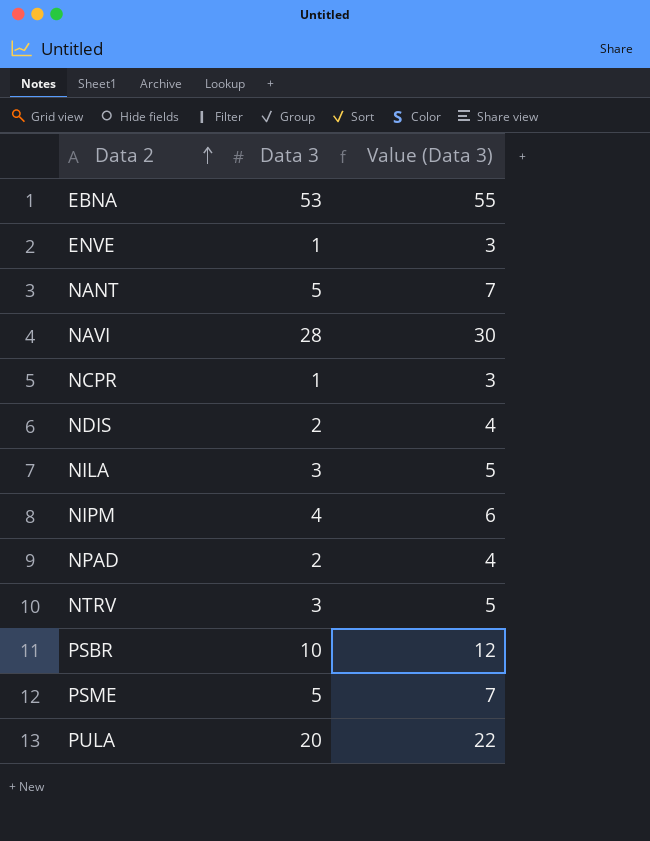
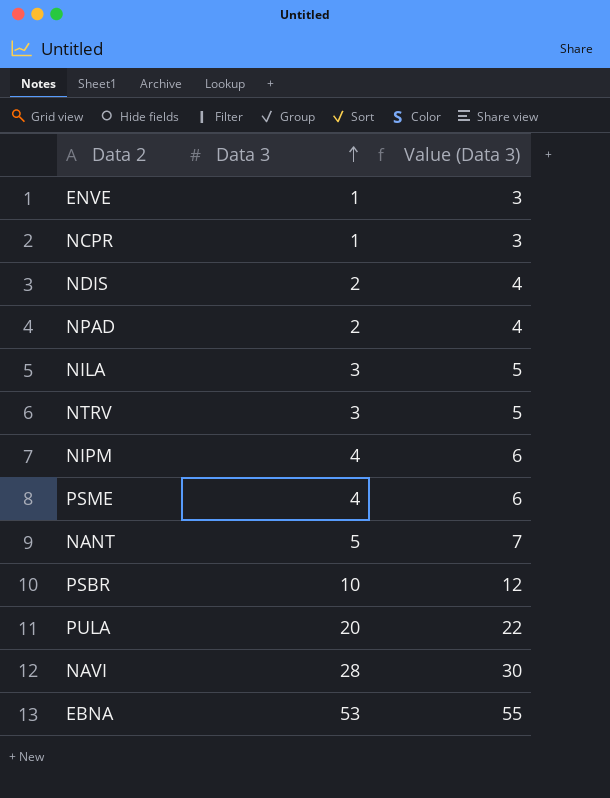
row order: Data 2 ascending -> Data 3 ascending
PSME | Data 3: 5 -> 4
PSME | Value (Data 3): 7 -> 6

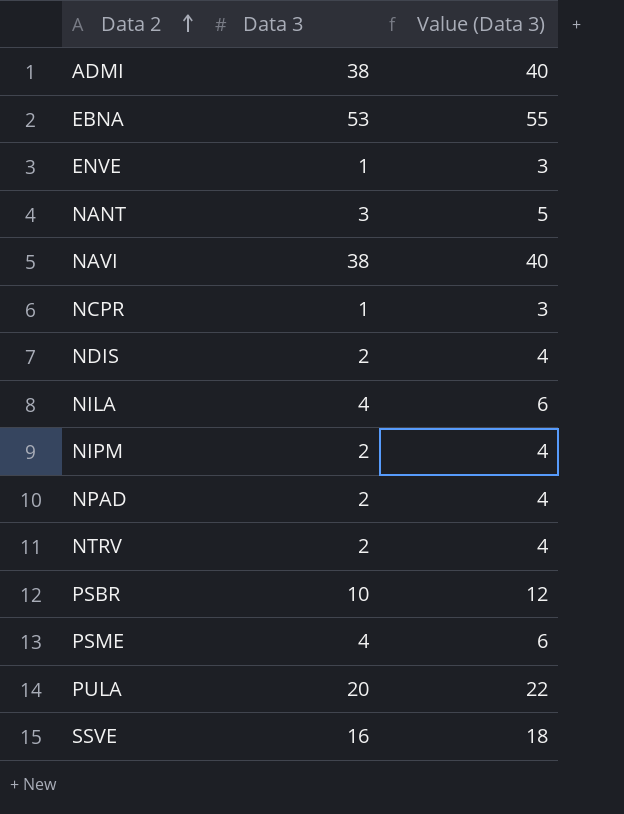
row order: Data 3 ascending -> Data 2 ascending
row ADMI: none -> 38 | 40
NANT | Data 3: 5 -> 3
NANT | Value (Data 3): 7 -> 5
NAVI | Data 3: 28 -> 38
NAVI | Value (Data 3): 30 -> 40
NILA | Data 3: 3 -> 4
NILA | Value (Data 3): 5 -> 6
NIPM | Data 3: 4 -> 2
NIPM | Value (Data 3): 6 -> 4
NTRV | Data 3: 3 -> 2
NTRV | Value (Data 3): 5 -> 4
row SSVE: none -> 16 | 18

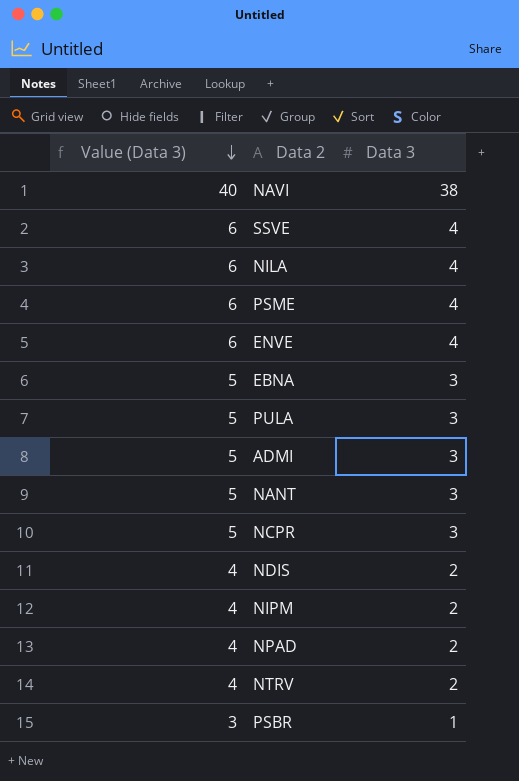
row order: Data 2 ascending -> Value (Data 3) descending
column Value (Data 3) | position: 3 -> 1
SSVE | Value (Data 3): 18 -> 6
SSVE | Data 3: 16 -> 4
ENVE | Value (Data 3): 3 -> 6
ENVE | Data 3: 1 -> 4
EBNA | Value (Data 3): 55 -> 5
EBNA | Data 3: 53 -> 3
PULA | Value (Data 3): 22 -> 5
PULA | Data 3: 20 -> 3
ADMI | Value (Data 3): 40 -> 5
ADMI | Data 3: 38 -> 3
NCPR | Value (Data 3): 3 -> 5
NCPR | Data 3: 1 -> 3
PSBR | Value (Data 3): 12 -> 3
PSBR | Data 3: 10 -> 1

